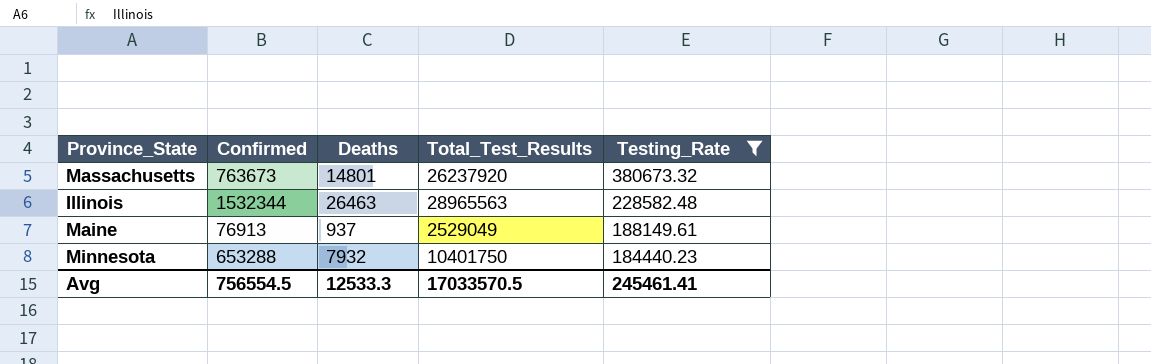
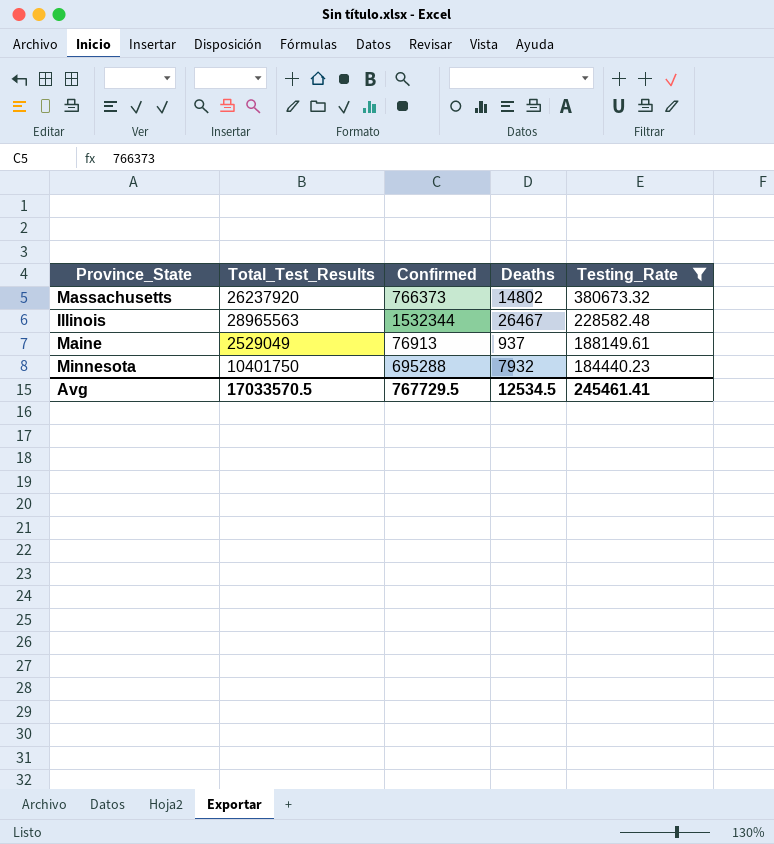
column Total_Test_Results | position: 4 -> 2
Massachusetts | Confirmed: 763673 -> 766373
Massachusetts | Deaths: 14801 -> 14802
Illinois | Deaths: 26463 -> 26467
Minnesota | Confirmed: 653288 -> 695288
Avg | Confirmed: 756554.5 -> 767729.5
Avg | Deaths: 12533.3 -> 12534.5

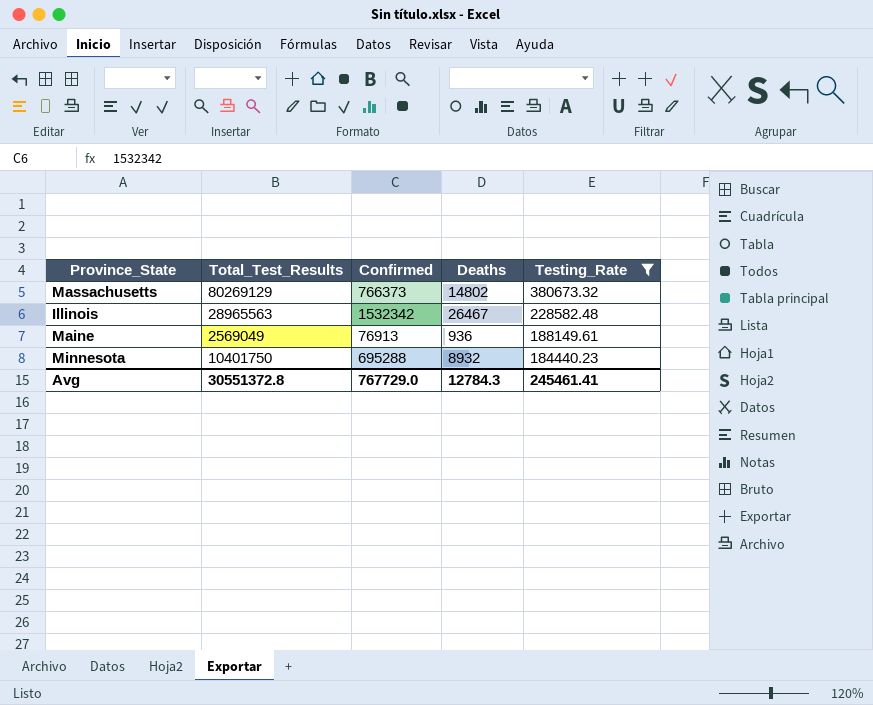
Massachusetts | Total_Test_Results: 26237920 -> 80269129
Illinois | Confirmed: 1532344 -> 1532342
Maine | Total_Test_Results: 2529049 -> 2569049
Maine | Deaths: 937 -> 936
Minnesota | Deaths: 7932 -> 8932
Avg | Total_Test_Results: 17033570.5 -> 30551372.8
Avg | Confirmed: 767729.5 -> 767729.0
Avg | Deaths: 12534.5 -> 12784.3

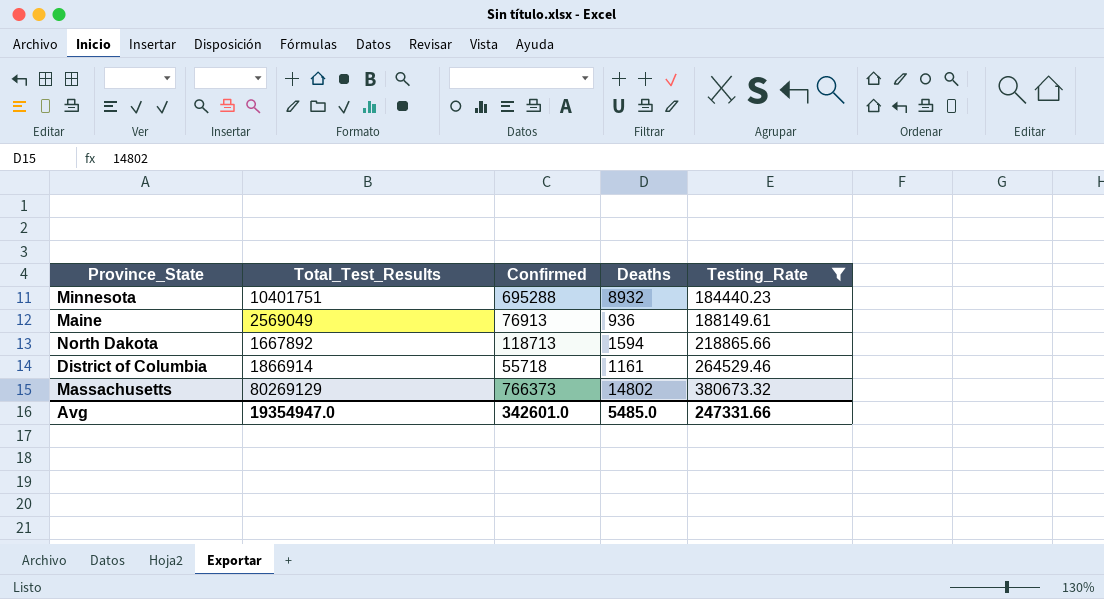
row order: Testing_Rate descending -> Testing_Rate ascending
row Illinois: 28965563 | 1532342 | 26467 | 228582.48 -> none
Minnesota | Total_Test_Results: 10401750 -> 10401751
row North Dakota: none -> 1667892 | 118713 | 1594 | 218865.66
row District of Columbia: none -> 1866914 | 55718 | 1161 | 264529.46
Avg | Total_Test_Results: 30551372.8 -> 19354947.0
Avg | Confirmed: 767729.0 -> 342601.0
Avg | Deaths: 12784.3 -> 5485.0
Avg | Testing_Rate: 245461.41 -> 247331.66

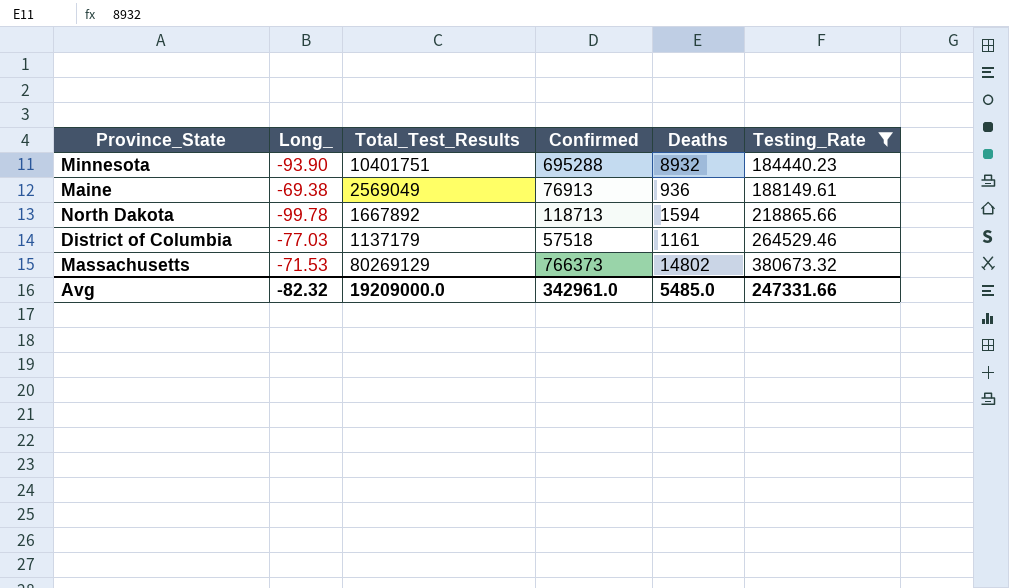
column Long_ | position: none -> 2
District of Columbia | Total_Test_Results: 1866914 -> 1137179
District of Columbia | Confirmed: 55718 -> 57518
Avg | Total_Test_Results: 19354947.0 -> 19209000.0
Avg | Confirmed: 342601.0 -> 342961.0

